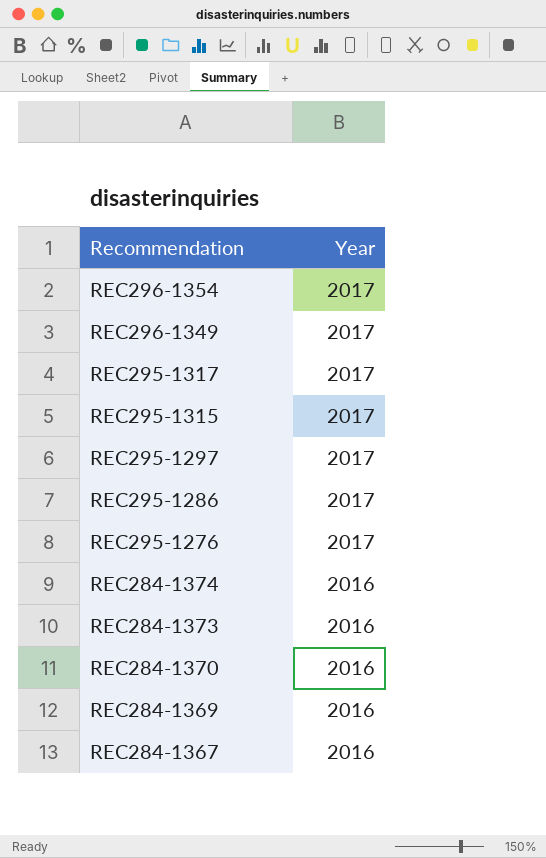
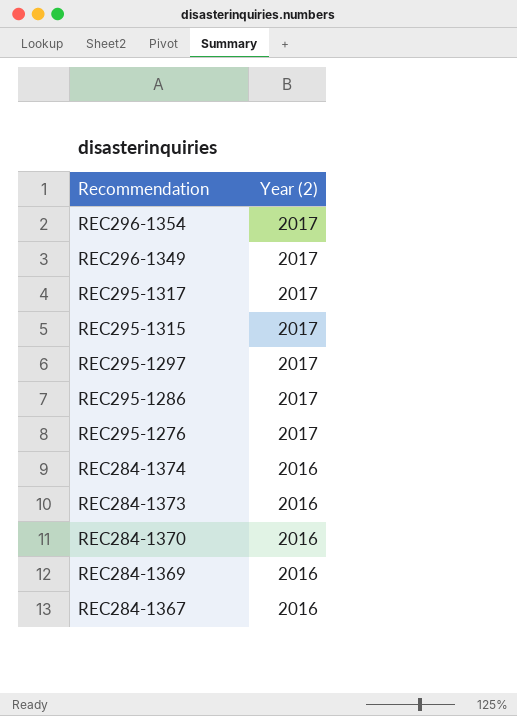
column name: Year -> Year (2)

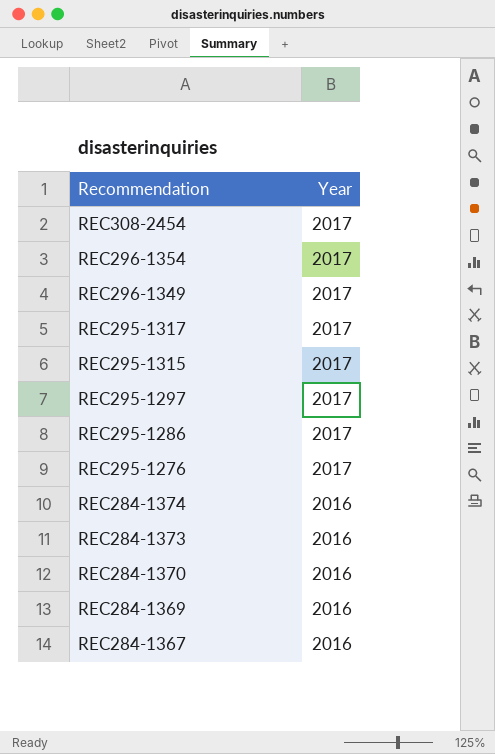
column name: Year (2) -> Year
row REC308-2454: none -> 2017

